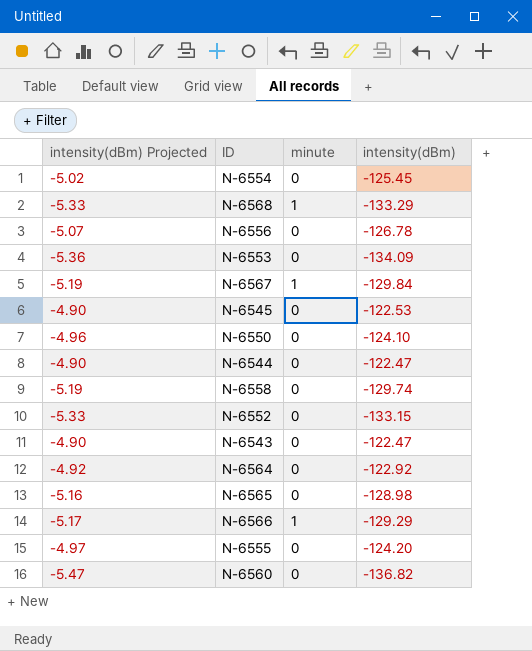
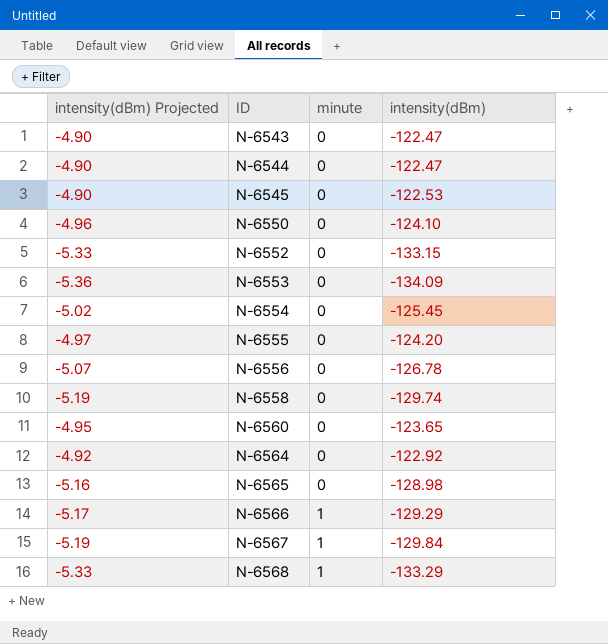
row order: none -> ID ascending
N-6560 | intensity(dBm) Projected: -5.47 -> -4.95
N-6560 | intensity(dBm): -136.82 -> -123.65

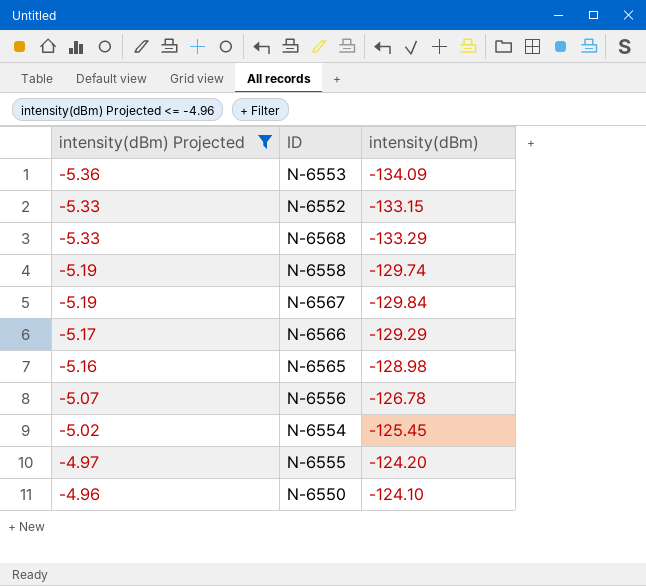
filter: none -> intensity(dBm) Projected <= -4.96
row order: ID ascending -> intensity(dBm) Projected ascending
column minute | position: 3 -> none

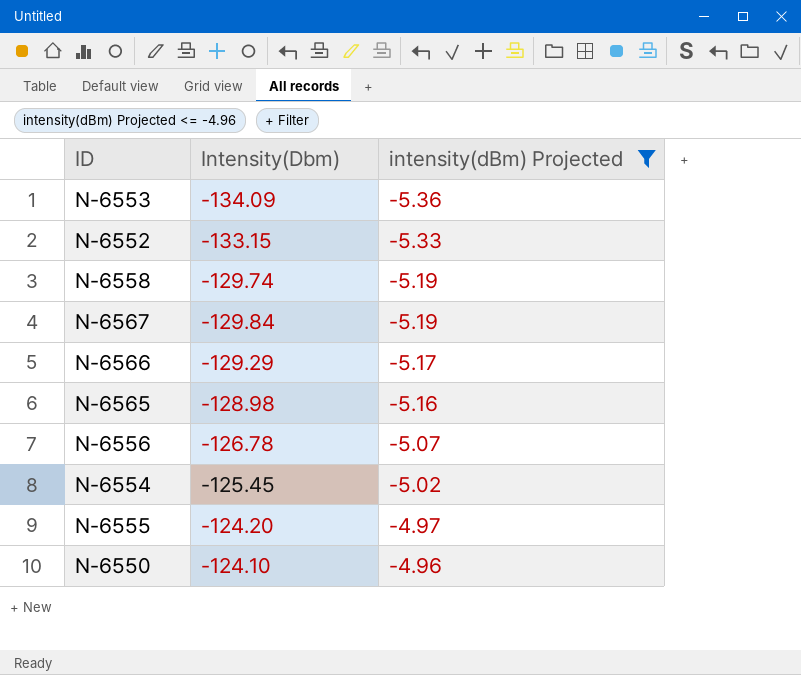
column name: intensity(dBm) -> Intensity(Dbm)
column intensity(dBm) Projected | position: 1 -> 3
row N-6568: -5.33 | -133.29 -> none

